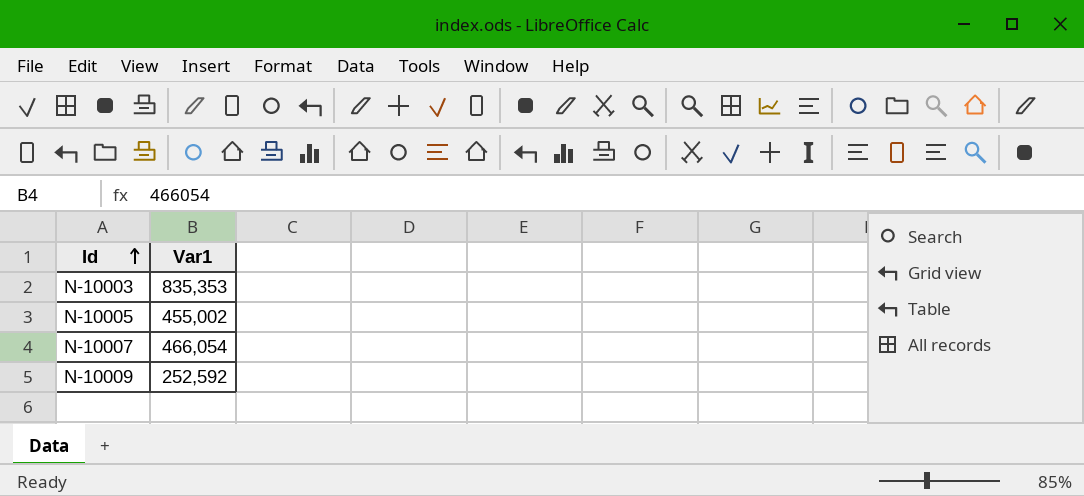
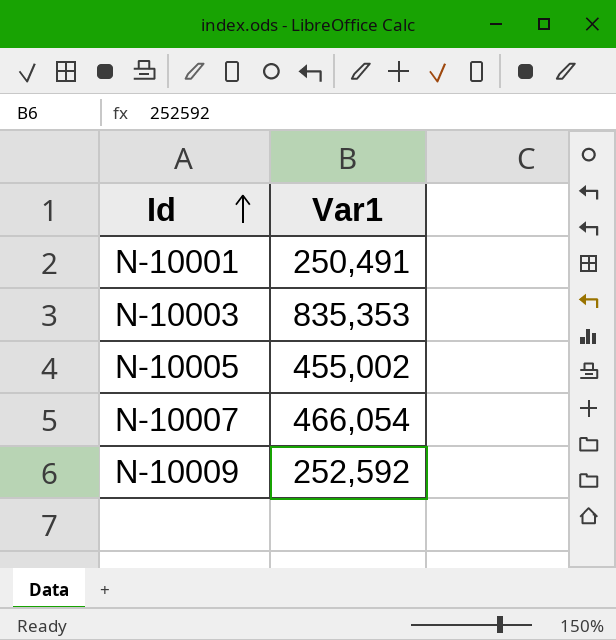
row N-10001: none -> 250,491

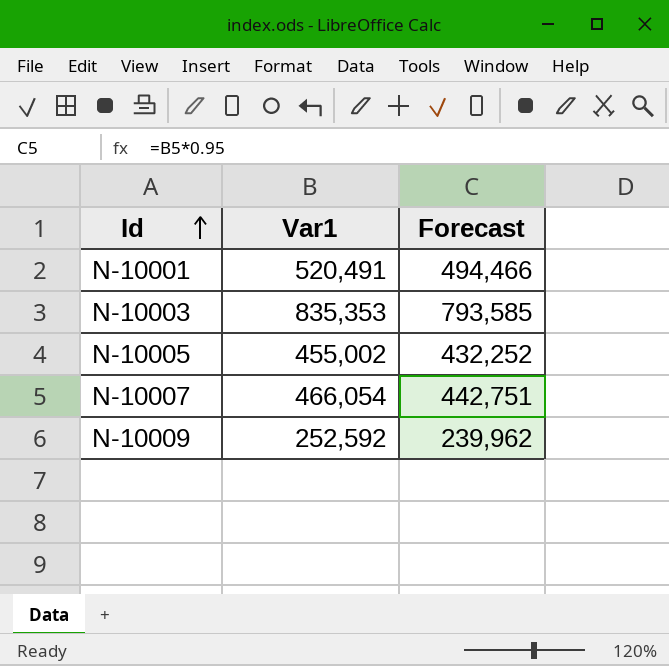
column Forecast | formula: none -> [Var1] * 0.95
N-10001 | Var1: 250,491 -> 520,491

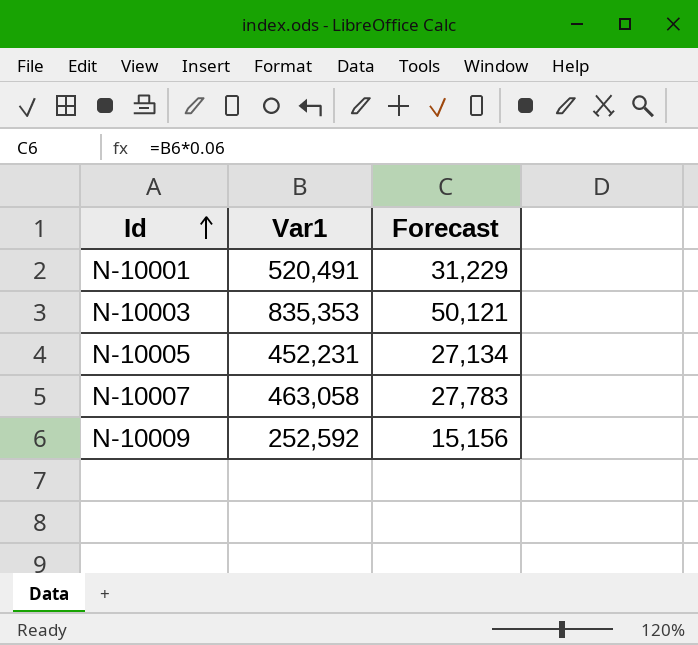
column Forecast | formula: [Var1] * 0.95 -> [Var1] * 0.06
N-10005 | Var1: 455,002 -> 452,231
N-10007 | Var1: 466,054 -> 463,058

